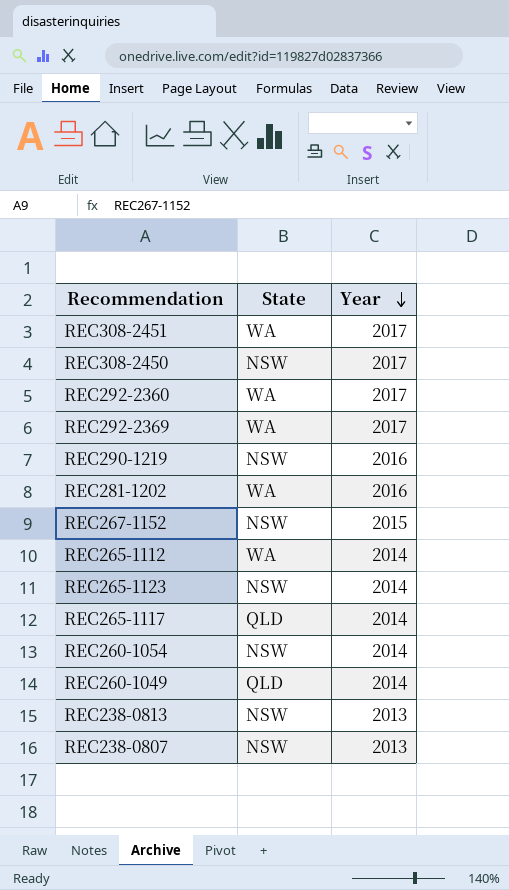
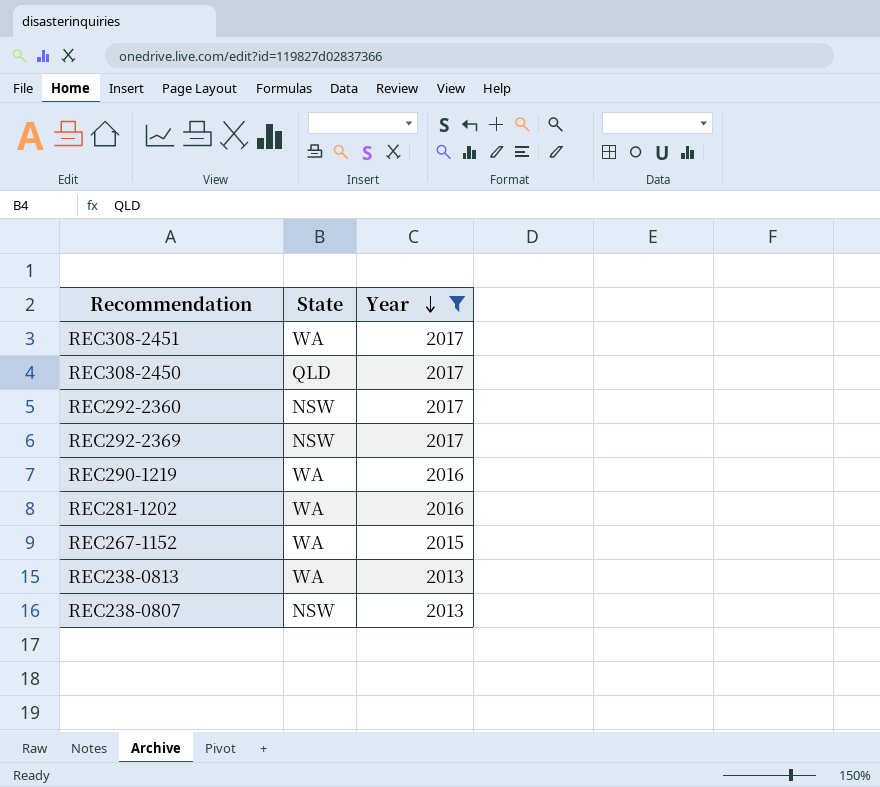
filter: none -> Year != 2014
REC308-2450 | State: NSW -> QLD
REC292-2360 | State: WA -> NSW
REC292-2369 | State: WA -> NSW
REC290-1219 | State: NSW -> WA
REC267-1152 | State: NSW -> WA
REC238-0813 | State: NSW -> WA

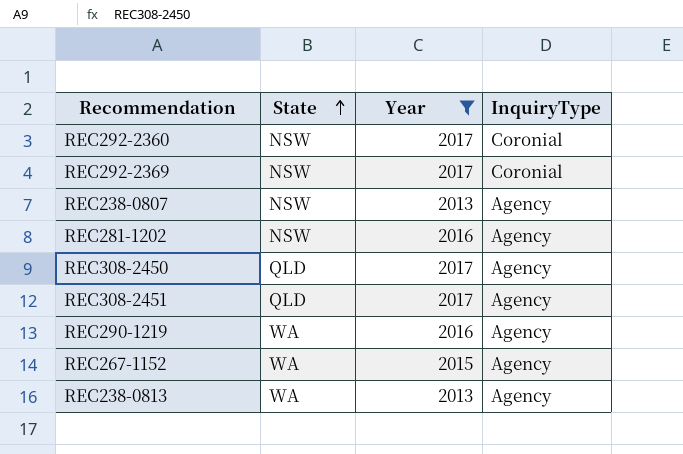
row order: Year descending -> State ascending
column InquiryType | position: none -> 4
REC281-1202 | State: WA -> NSW
REC308-2451 | State: WA -> QLD

